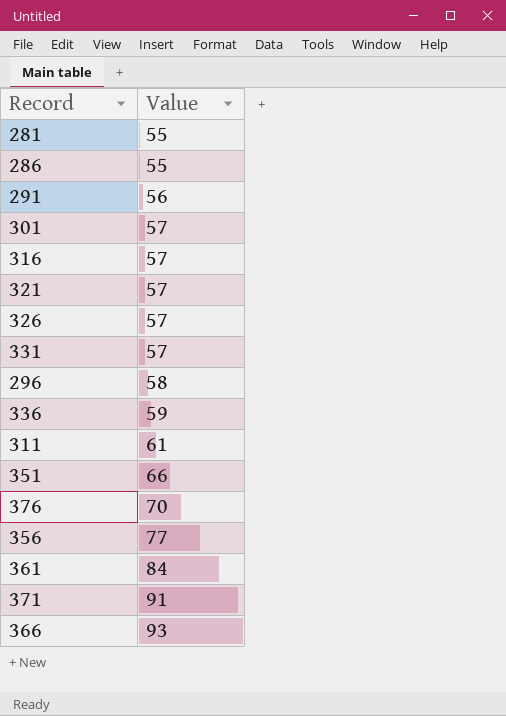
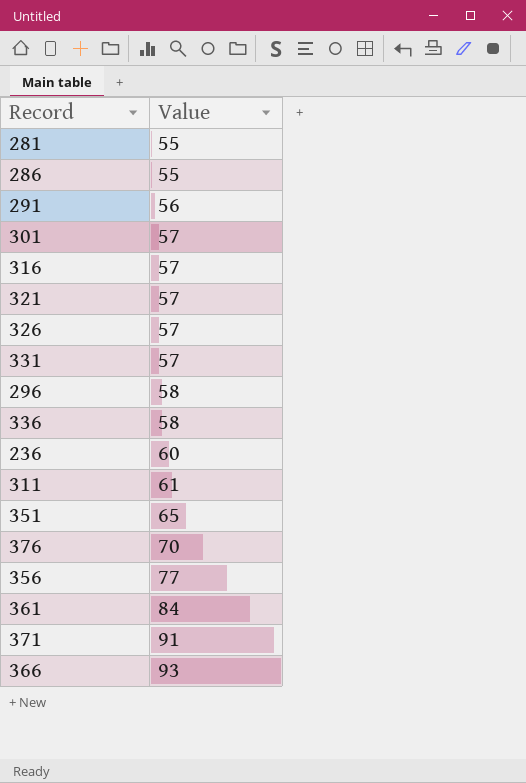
336 | Value: 59 -> 58
row 236: none -> 60
351 | Value: 66 -> 65

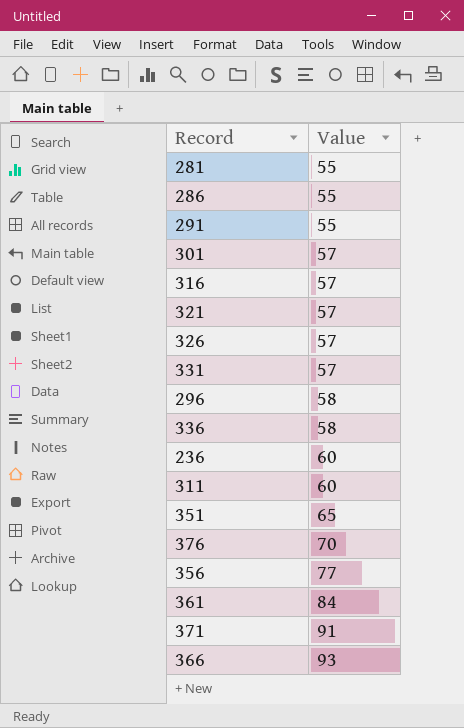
291 | Value: 56 -> 55
311 | Value: 61 -> 60

